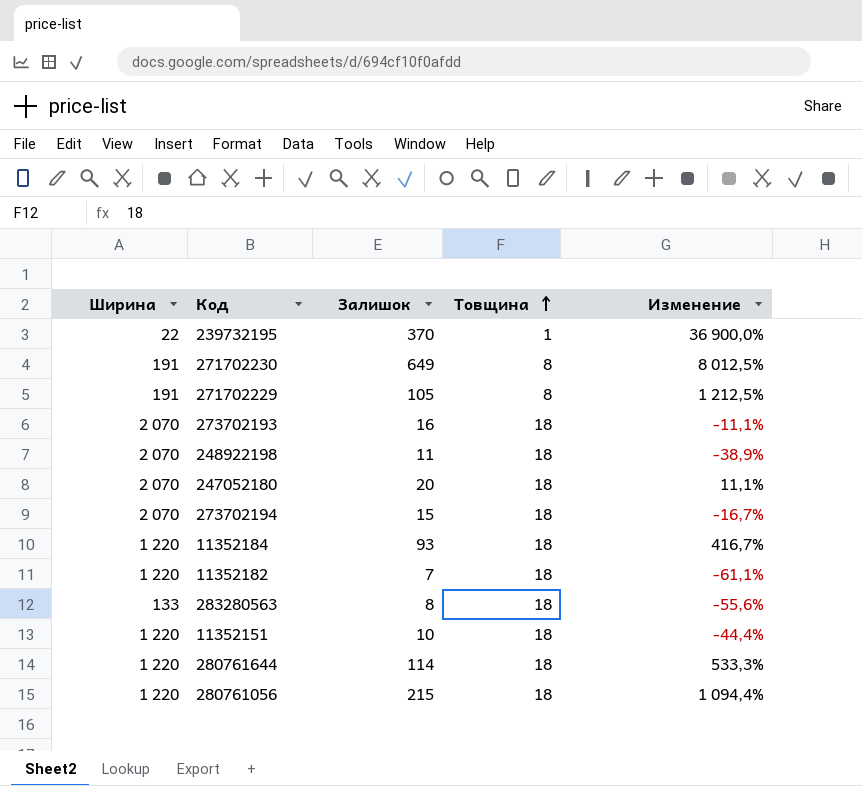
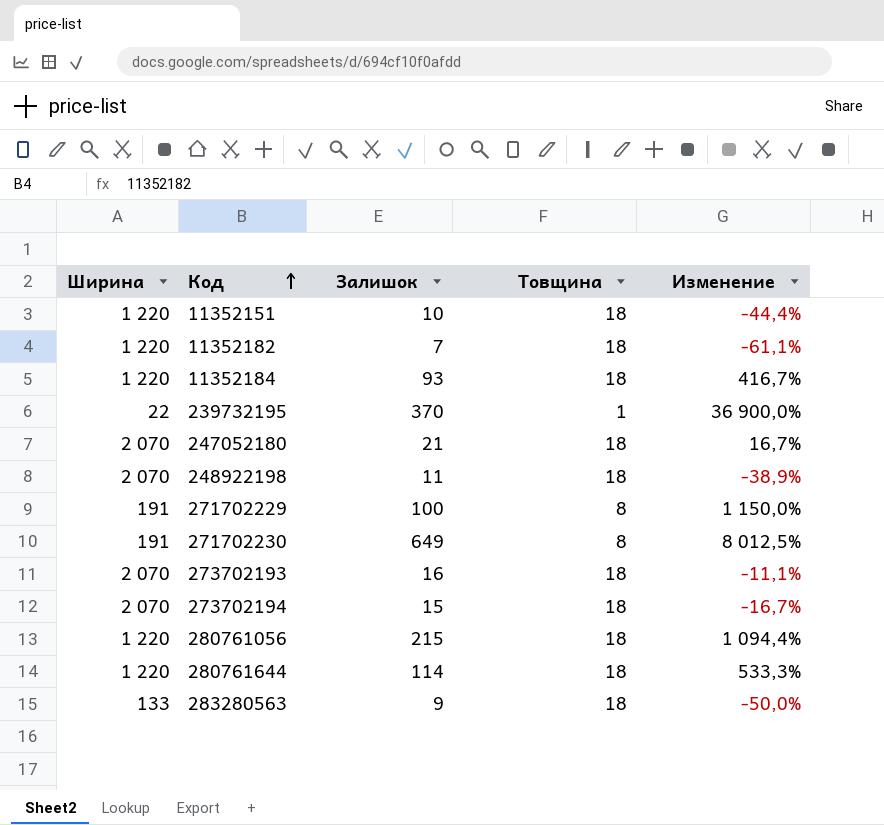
row order: Товщина ascending -> Код ascending
247052180 | Залишок: 20 -> 21
247052180 | Изменение: 11,1% -> 16,7%
271702229 | Залишок: 105 -> 100
271702229 | Изменение: 1 212,5% -> 1 150,0%
283280563 | Залишок: 8 -> 9
283280563 | Изменение: -55,6% -> -50,0%

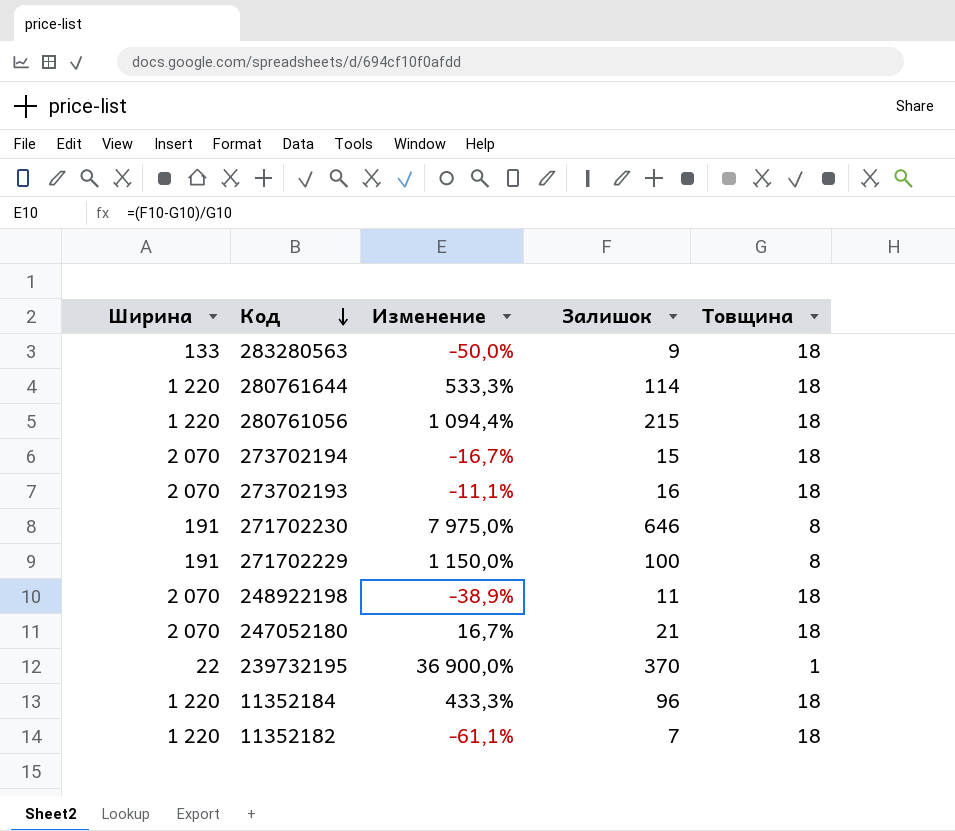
row order: Код ascending -> Код descending
column Изменение | position: 5 -> 3
row 11352151: 1 220 | 10 | 18 | -44,4% -> none
271702230 | Изменение: 8 012,5% -> 7 975,0%
271702230 | Залишок: 649 -> 646
11352184 | Изменение: 416,7% -> 433,3%
11352184 | Залишок: 93 -> 96

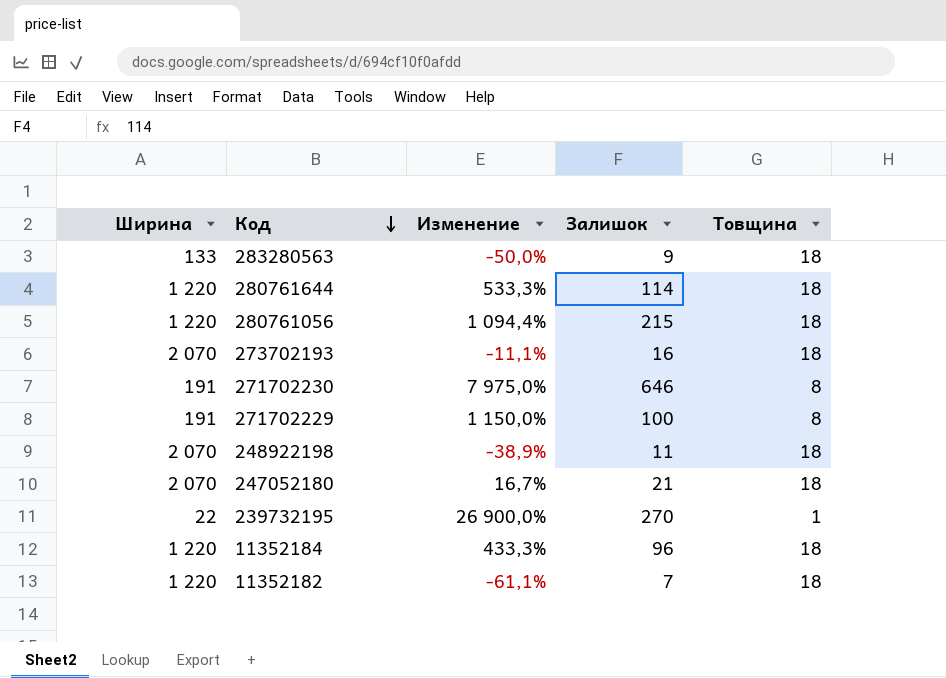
row 273702194: 2 070 | -16,7% | 15 | 18 -> none
239732195 | Изменение: 36 900,0% -> 26 900,0%
239732195 | Залишок: 370 -> 270

